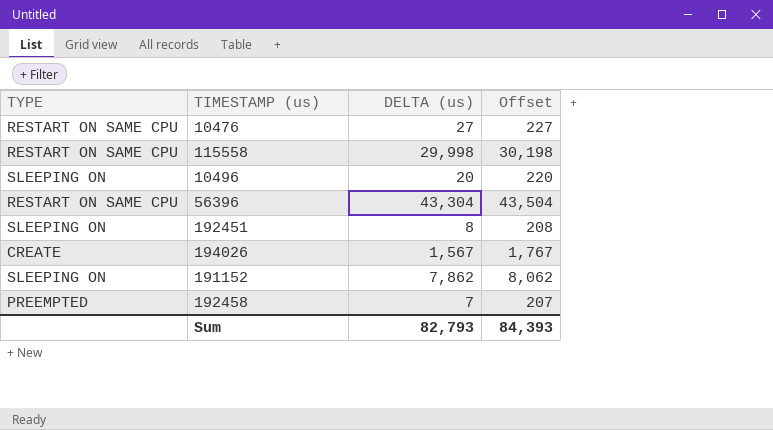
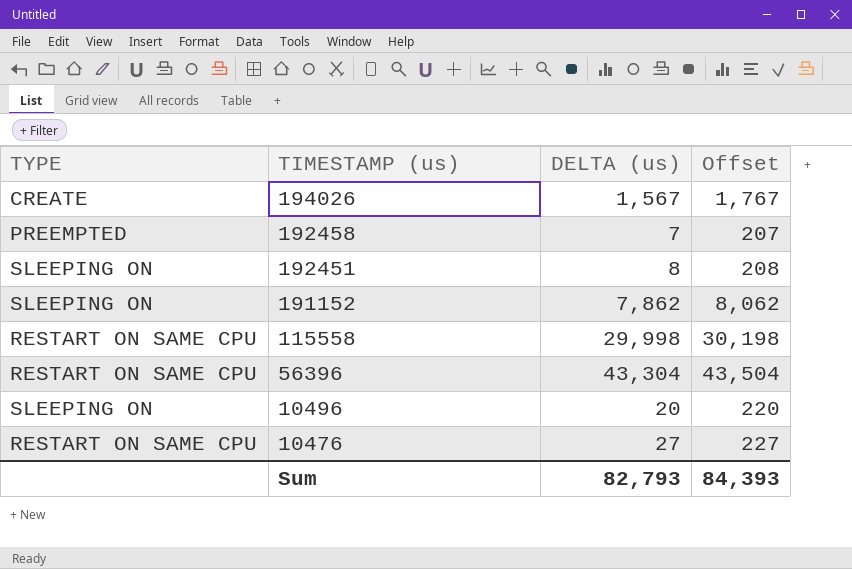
row order: none -> TIMESTAMP (us) descending

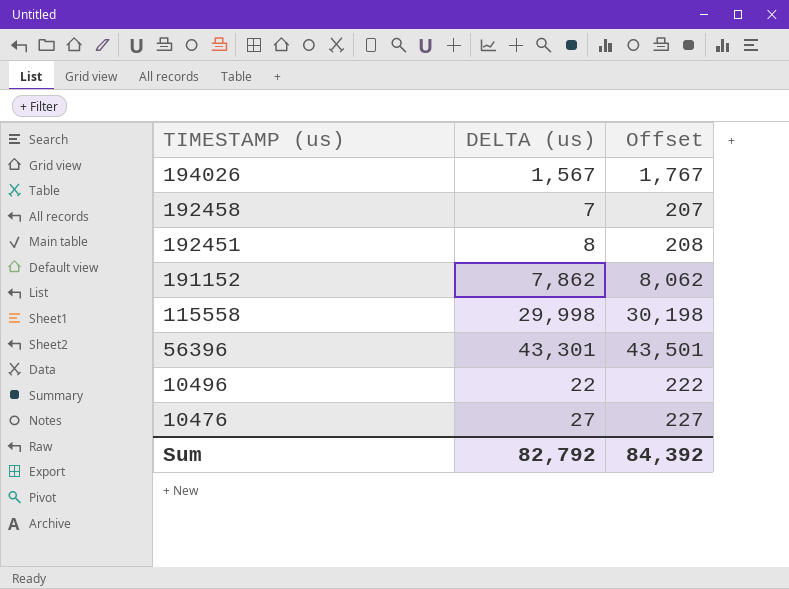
column TYPE | position: 1 -> none
56396 | DELTA (us): 43,304 -> 43,301
56396 | Offset: 43,504 -> 43,501
10496 | DELTA (us): 20 -> 22
10496 | Offset: 220 -> 222
Sum | DELTA (us): 82,793 -> 82,792
Sum | Offset: 84,393 -> 84,392

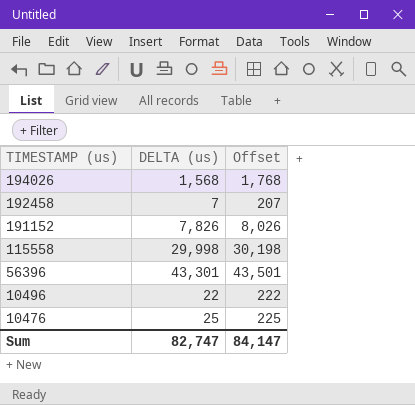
row 192451: 8 | 208 -> none
194026 | DELTA (us): 1,567 -> 1,568
194026 | Offset: 1,767 -> 1,768
191152 | DELTA (us): 7,862 -> 7,826
191152 | Offset: 8,062 -> 8,026
10476 | DELTA (us): 27 -> 25
10476 | Offset: 227 -> 225
Sum | DELTA (us): 82,792 -> 82,747
Sum | Offset: 84,392 -> 84,147

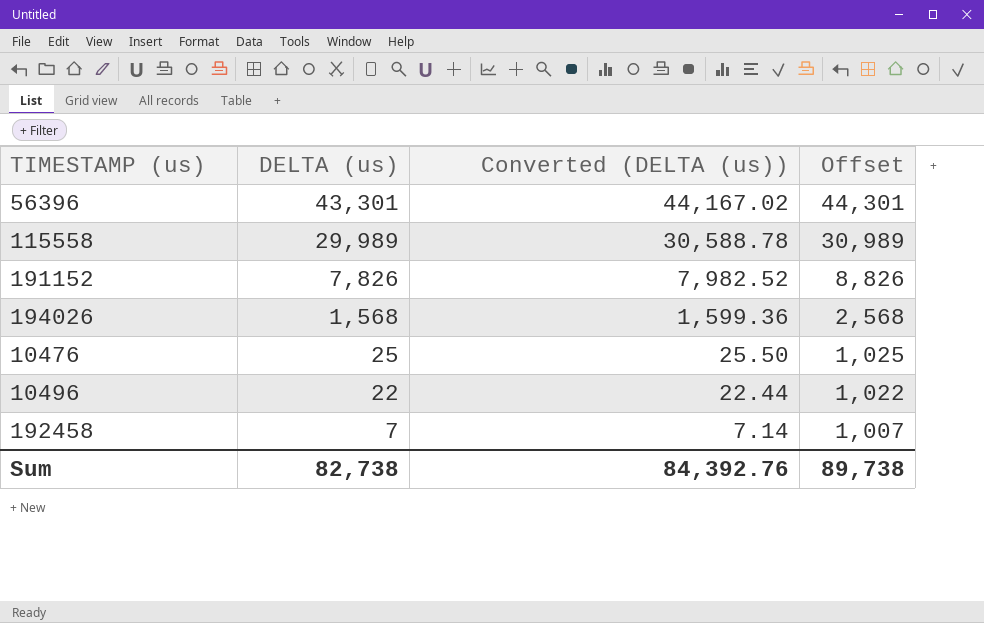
row order: TIMESTAMP (us) descending -> DELTA (us) descending
column Converted (DELTA (us)) | formula: none -> [DELTA (us)] * 1.02
column Offset | formula: [DELTA (us)] + 200 -> [DELTA (us)] + 1000
115558 | DELTA (us): 29,998 -> 29,989
Sum | DELTA (us): 82,747 -> 82,738
Sum | Offset: 84,147 -> 89,738

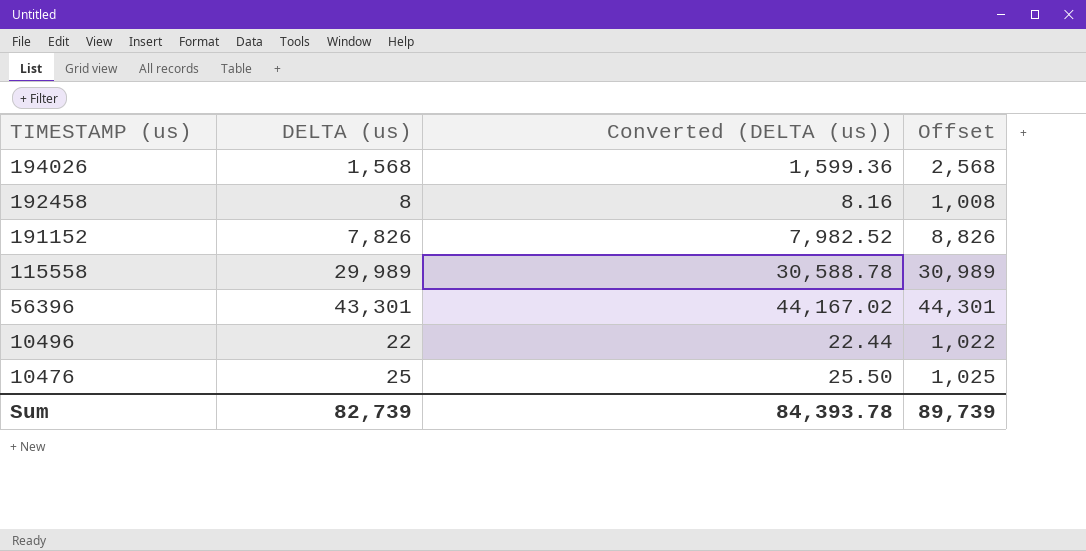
row order: DELTA (us) descending -> TIMESTAMP (us) descending
192458 | DELTA (us): 7 -> 8
192458 | Converted (DELTA (us)): 7.14 -> 8.16
192458 | Offset: 1,007 -> 1,008
Sum | DELTA (us): 82,738 -> 82,739
Sum | Converted (DELTA (us)): 84,392.76 -> 84,393.78
Sum | Offset: 89,738 -> 89,739

